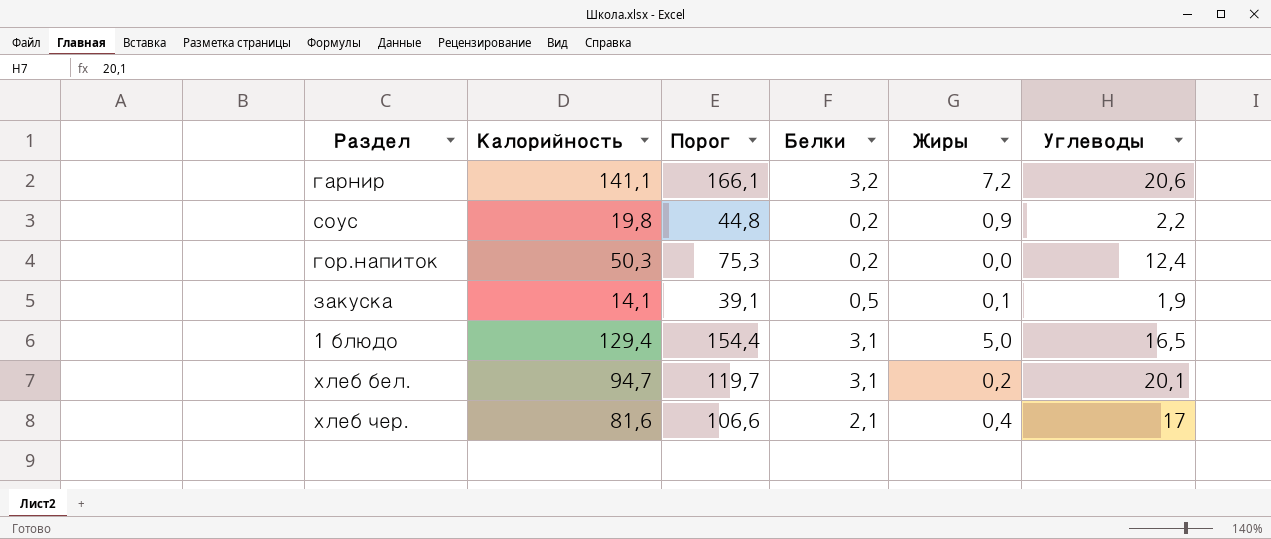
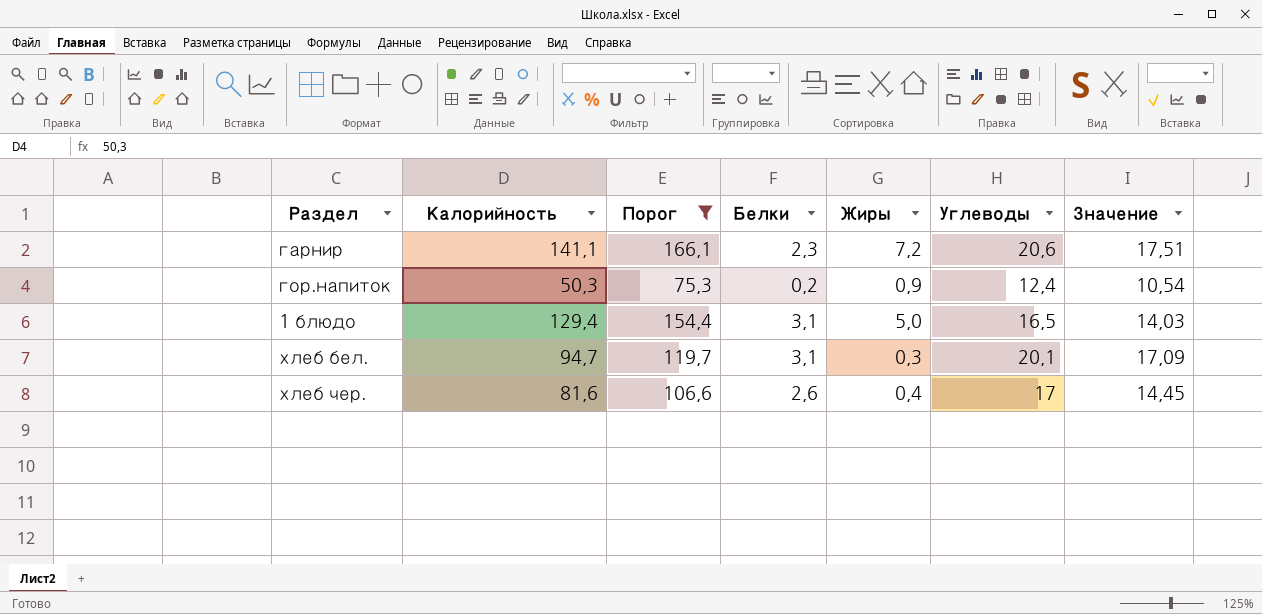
filter: none -> Порог >= 75,3
column Значение | formula: none -> [Углеводы] * 0,85
гарнир | Белки: 3,2 -> 2,3
гор.напиток | Жиры: 0,0 -> 0,9
хлеб бел. | Жиры: 0,2 -> 0,3
хлеб чер. | Белки: 2,1 -> 2,6

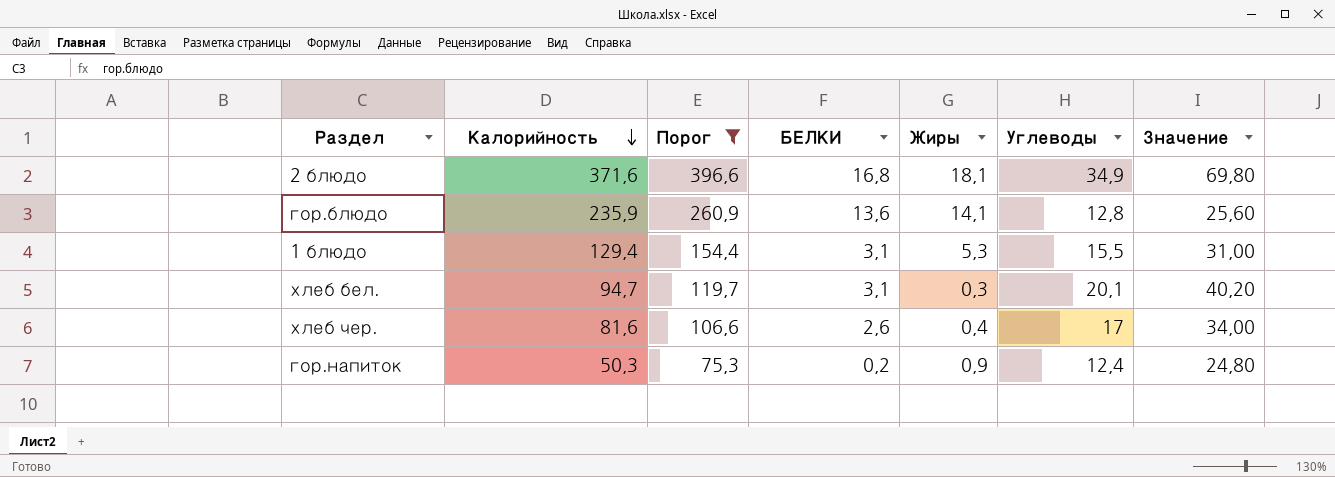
row order: none -> Калорийность descending
column name: Белки -> БЕЛКИ
column Значение | formula: [Углеводы] * 0,85 -> [Углеводы] * 2
row гарнир: 141,1 | 166,1 | 2,3 | 7,2 | 20,6 | 17,51 -> none
row 2 блюдо: none -> 371,6 | 396,6 | 16,8 | 18,1 | 34,9 | 69,80
row гор.блюдо: none -> 235,9 | 260,9 | 13,6 | 14,1 | 12,8 | 25,60
1 блюдо | Жиры: 5,0 -> 5,3
1 блюдо | Углеводы: 16,5 -> 15,5

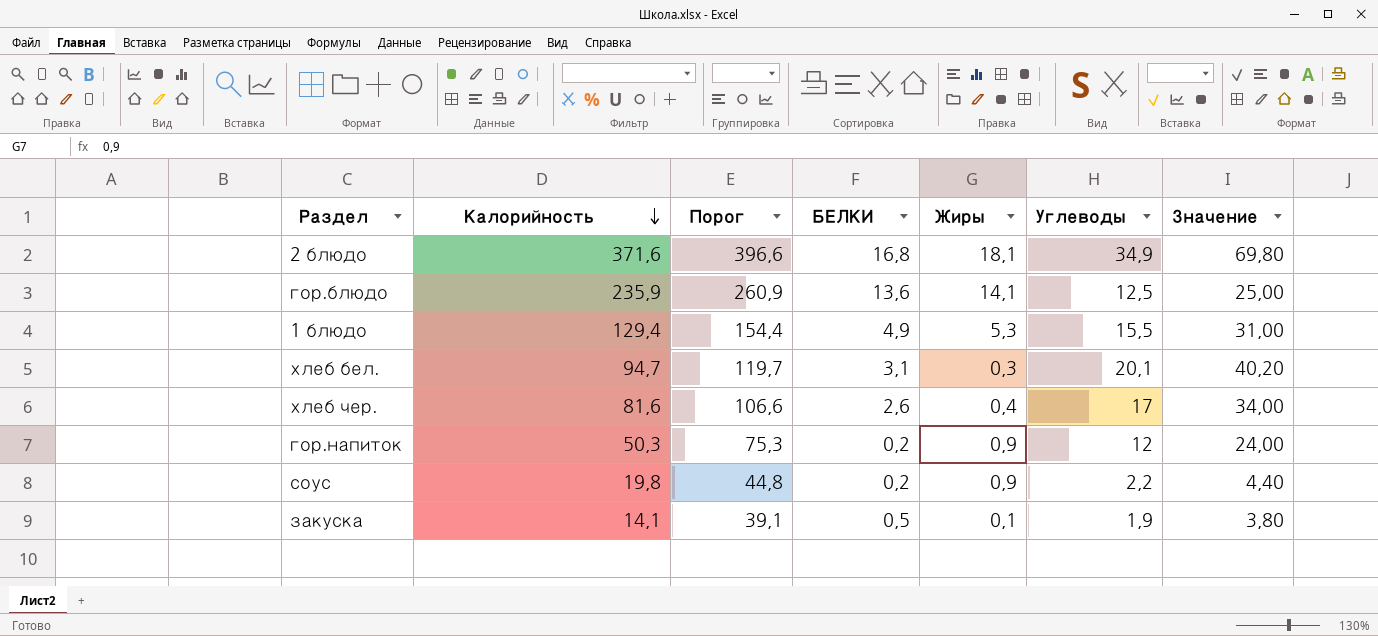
filter: Порог >= 75,3 -> none
гор.блюдо | Углеводы: 12,8 -> 12,5
гор.блюдо | Значение: 25,60 -> 25,00
1 блюдо | БЕЛКИ: 3,1 -> 4,9
гор.напиток | Углеводы: 12,4 -> 12
гор.напиток | Значение: 24,80 -> 24,00

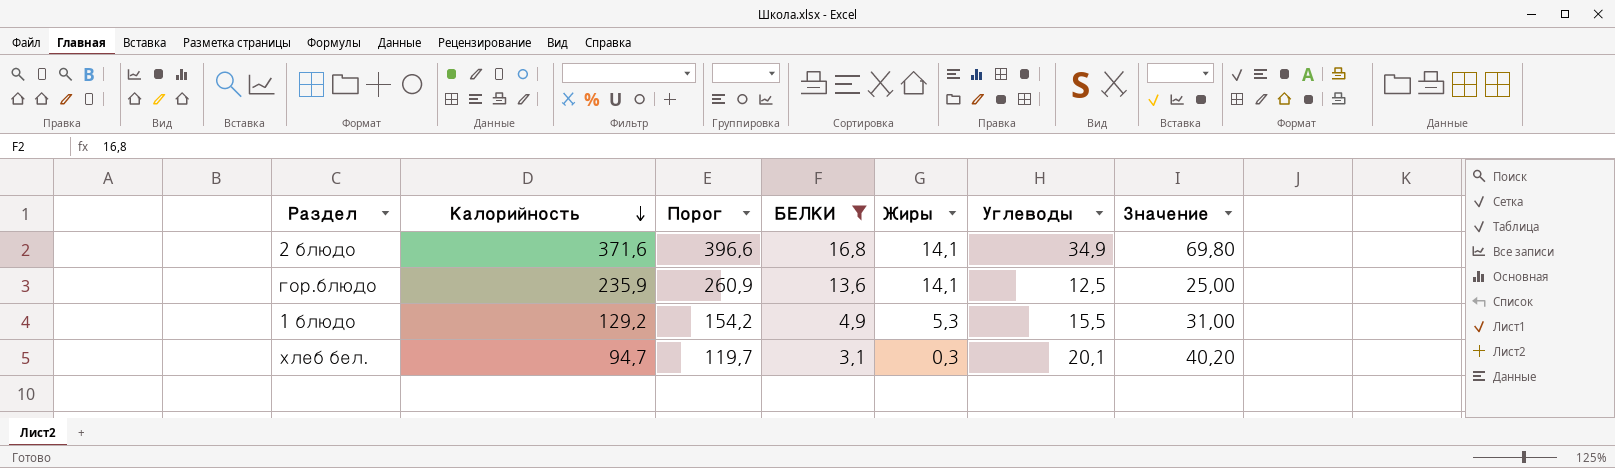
filter: none -> БЕЛКИ >= 3,1
2 блюдо | Жиры: 18,1 -> 14,1
1 блюдо | Калорийность: 129,4 -> 129,2
1 блюдо | Порог: 154,4 -> 154,2

